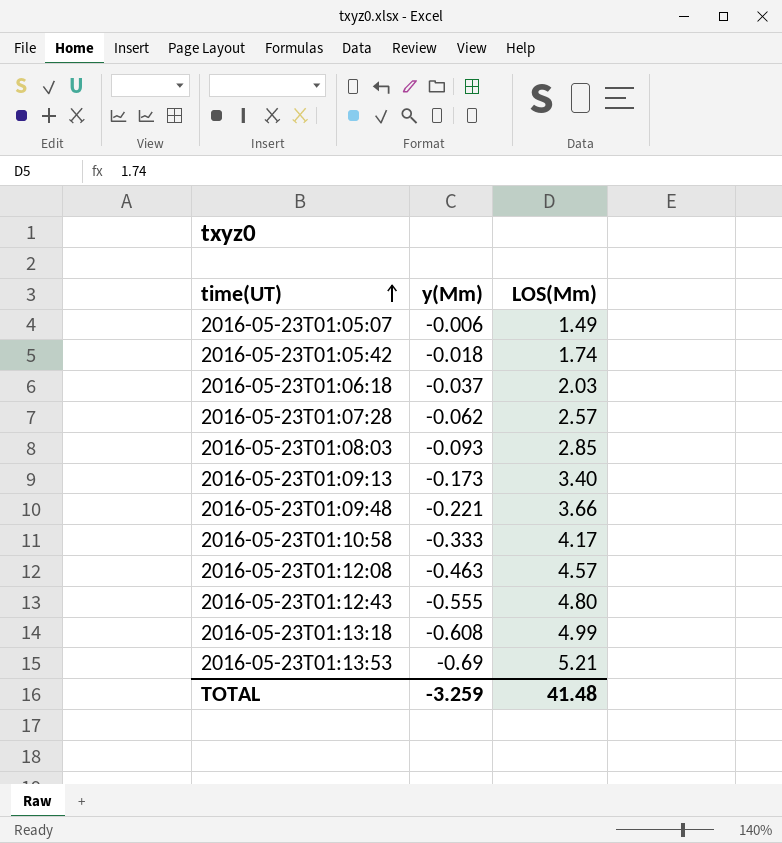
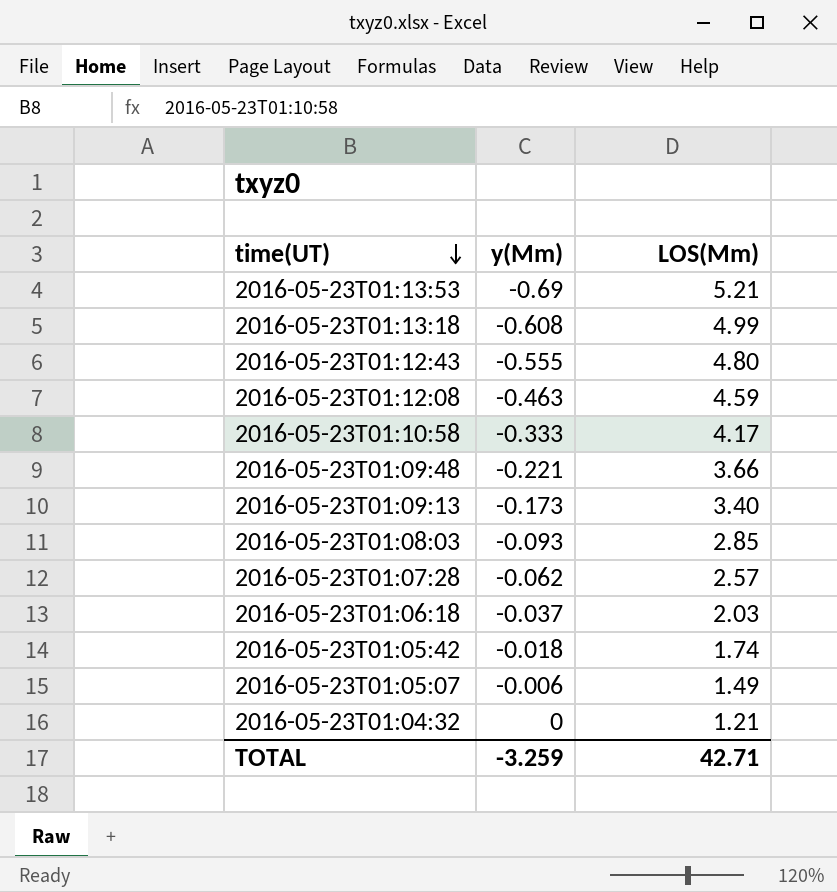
row order: time(UT) ascending -> time(UT) descending
2016-05-23T01:12:08 | LOS(Mm): 4.57 -> 4.59
row 2016-05-23T01:04:32: none -> 0 | 1.21
TOTAL | LOS(Mm): 41.48 -> 42.71

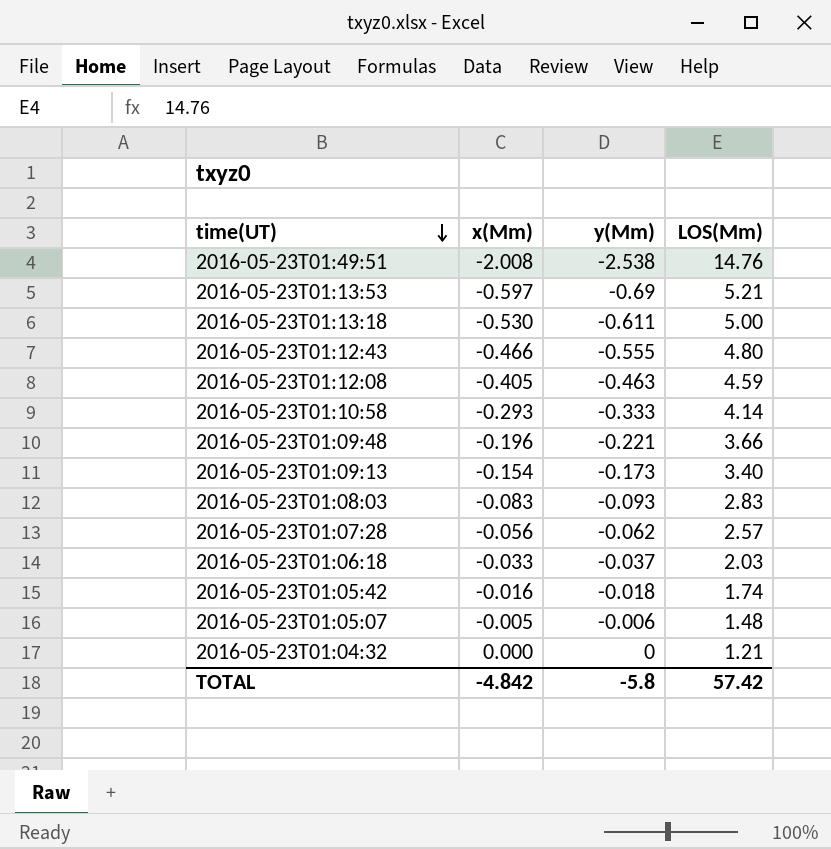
column x(Mm) | position: none -> 2
row 2016-05-23T01:49:51: none -> -2.008 | -2.538 | 14.76
2016-05-23T01:13:18 | y(Mm): -0.608 -> -0.611
2016-05-23T01:13:18 | LOS(Mm): 4.99 -> 5.00
2016-05-23T01:10:58 | LOS(Mm): 4.17 -> 4.14
2016-05-23T01:08:03 | LOS(Mm): 2.85 -> 2.83
2016-05-23T01:05:07 | LOS(Mm): 1.49 -> 1.48
TOTAL | y(Mm): -3.259 -> -5.8
TOTAL | LOS(Mm): 42.71 -> 57.42

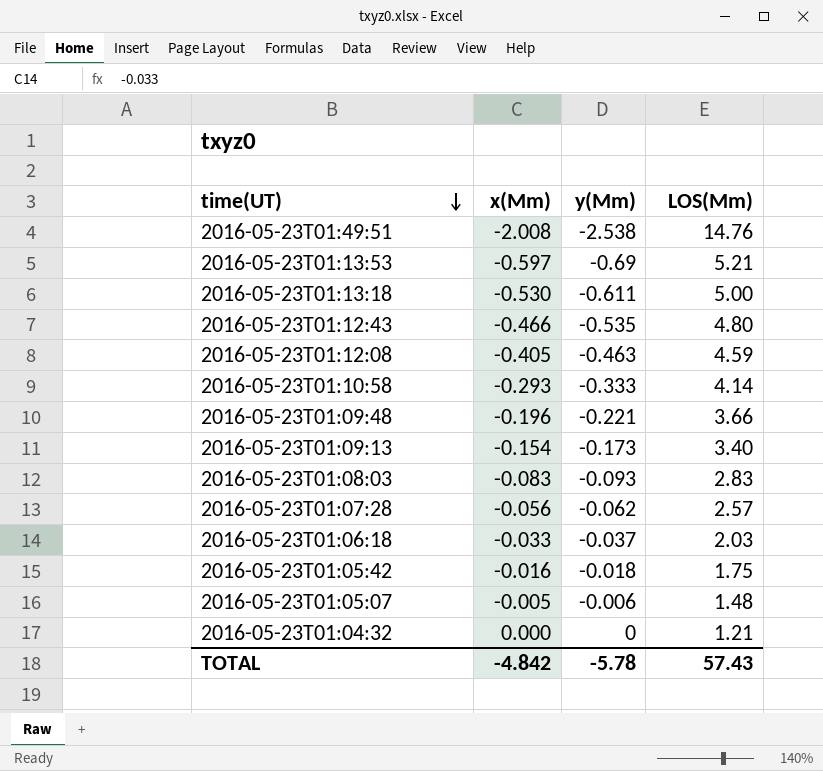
2016-05-23T01:12:43 | y(Mm): -0.555 -> -0.535
2016-05-23T01:05:42 | LOS(Mm): 1.74 -> 1.75
TOTAL | y(Mm): -5.8 -> -5.78
TOTAL | LOS(Mm): 57.42 -> 57.43

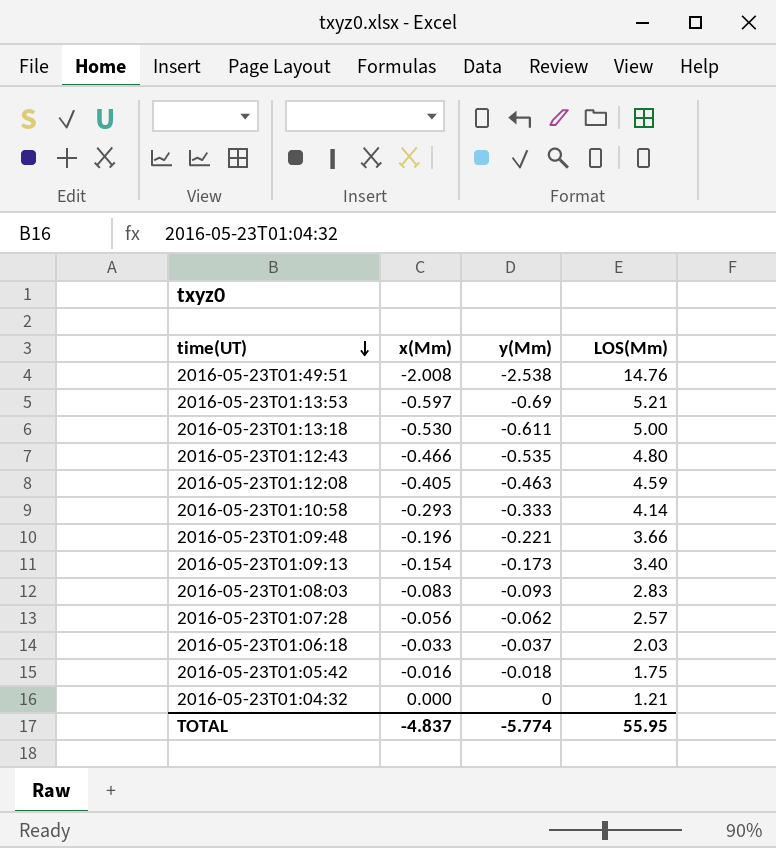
row 2016-05-23T01:05:07: -0.005 | -0.006 | 1.48 -> none
TOTAL | x(Mm): -4.842 -> -4.837
TOTAL | y(Mm): -5.78 -> -5.774
TOTAL | LOS(Mm): 57.43 -> 55.95

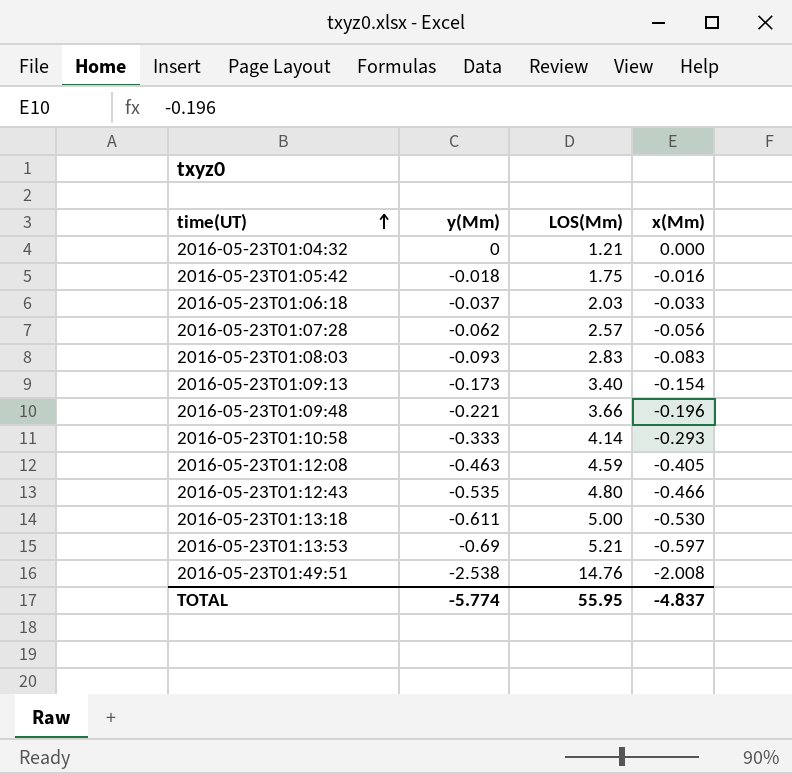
row order: time(UT) descending -> time(UT) ascending
column x(Mm) | position: 2 -> 4

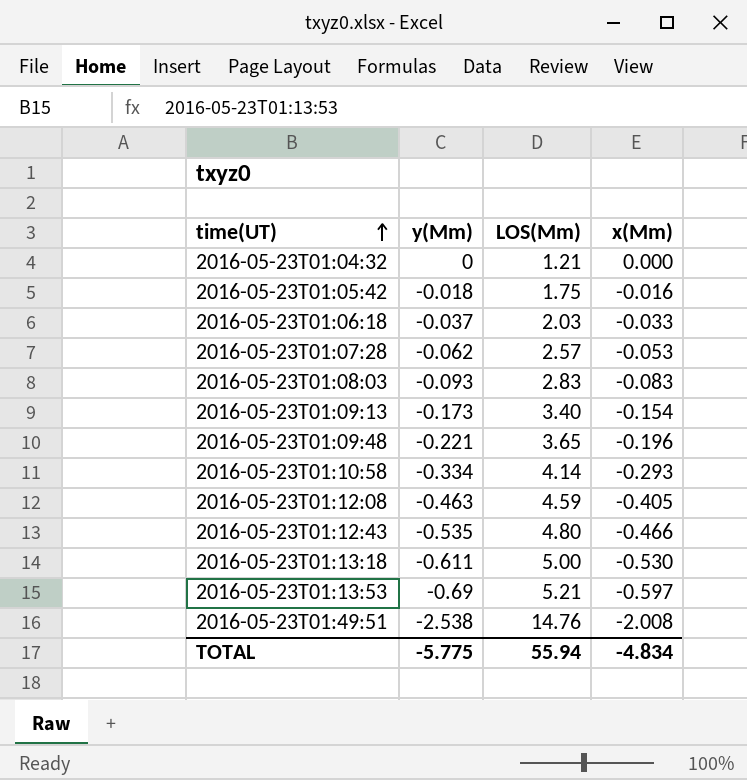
2016-05-23T01:07:28 | x(Mm): -0.056 -> -0.053
2016-05-23T01:09:48 | LOS(Mm): 3.66 -> 3.65
2016-05-23T01:10:58 | y(Mm): -0.333 -> -0.334
TOTAL | y(Mm): -5.774 -> -5.775
TOTAL | LOS(Mm): 55.95 -> 55.94
TOTAL | x(Mm): -4.837 -> -4.834

